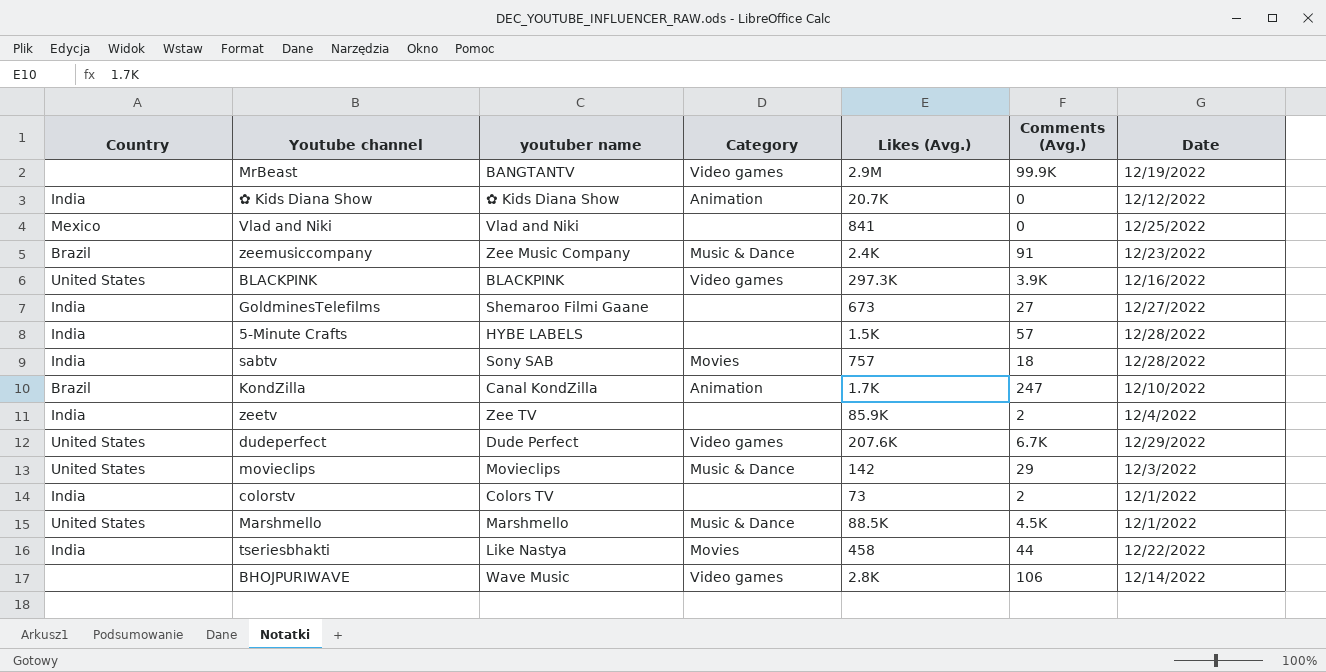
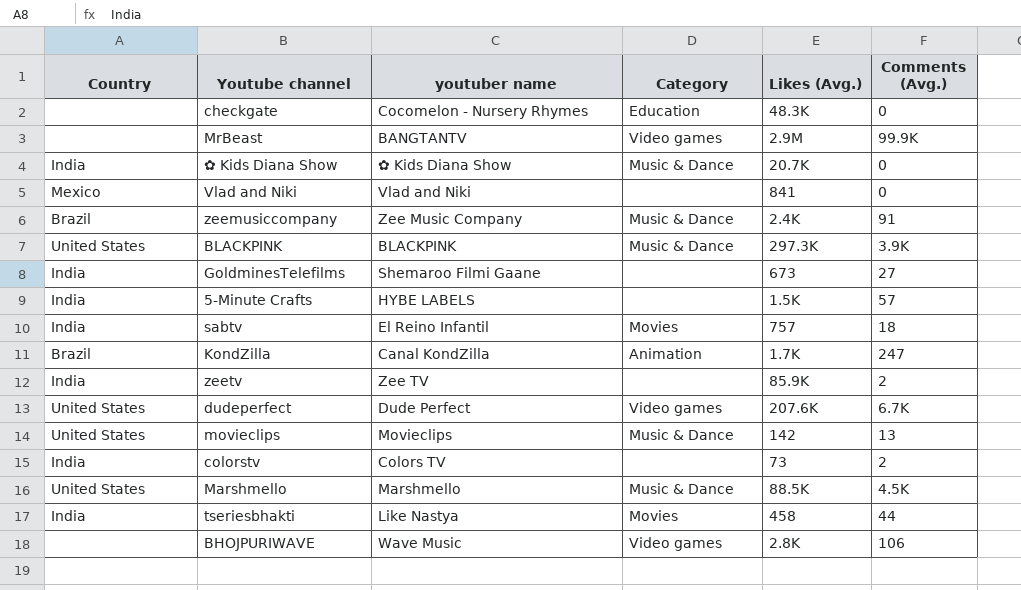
column Date | position: 7 -> none
row checkgate: none -> none | Cocomelon - Nursery Rhymes | Education | 48.3K | 0
✿ Kids Diana Show | Category: Animation -> Music & Dance
BLACKPINK | Category: Video games -> Music & Dance
sabtv | youtuber name: Sony SAB -> El Reino Infantil
movieclips | Comments (Avg.): 29 -> 13

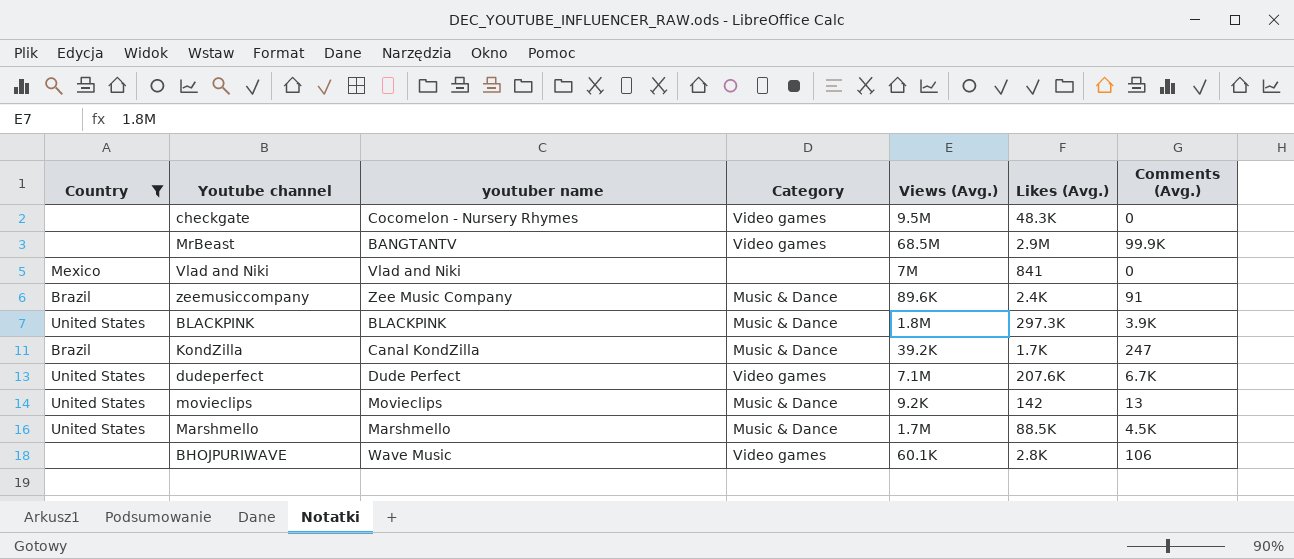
filter: none -> Country != India
column Views (Avg.) | position: none -> 5
checkgate | Category: Education -> Video games
KondZilla | Category: Animation -> Music & Dance

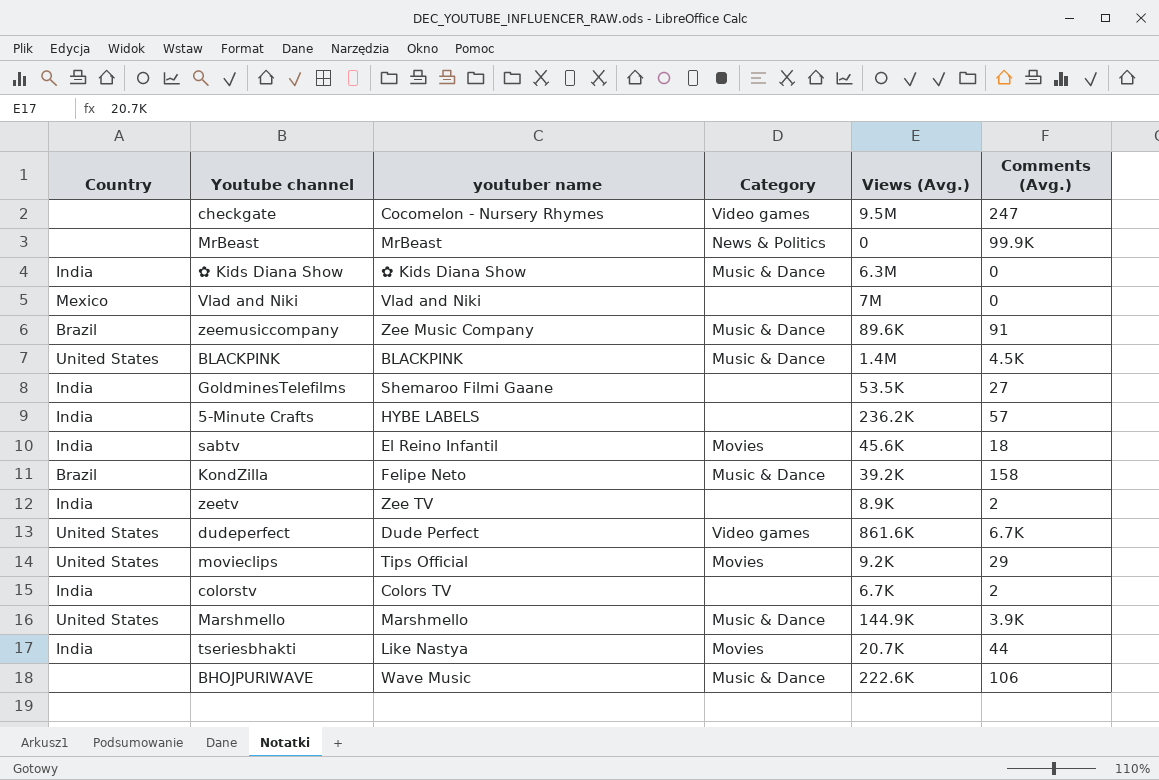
filter: Country != India -> none
column Likes (Avg.) | position: 6 -> none
checkgate | Comments (Avg.): 0 -> 247
MrBeast | youtuber name: BANGTANTV -> MrBeast
MrBeast | Category: Video games -> News & Politics
MrBeast | Views (Avg.): 68.5M -> 0
BLACKPINK | Views (Avg.): 1.8M -> 1.4M
BLACKPINK | Comments (Avg.): 3.9K -> 4.5K
KondZilla | youtuber name: Canal KondZilla -> Felipe Neto
KondZilla | Comments (Avg.): 247 -> 158
dudeperfect | Views (Avg.): 7.1M -> 861.6K
movieclips | youtuber name: Movieclips -> Tips Official
movieclips | Category: Music & Dance -> Movies
movieclips | Comments (Avg.): 13 -> 29
Marshmello | Views (Avg.): 1.7M -> 144.9K
Marshmello | Comments (Avg.): 4.5K -> 3.9K
BHOJPURIWAVE | Category: Video games -> Music & Dance
BHOJPURIWAVE | Views (Avg.): 60.1K -> 222.6K

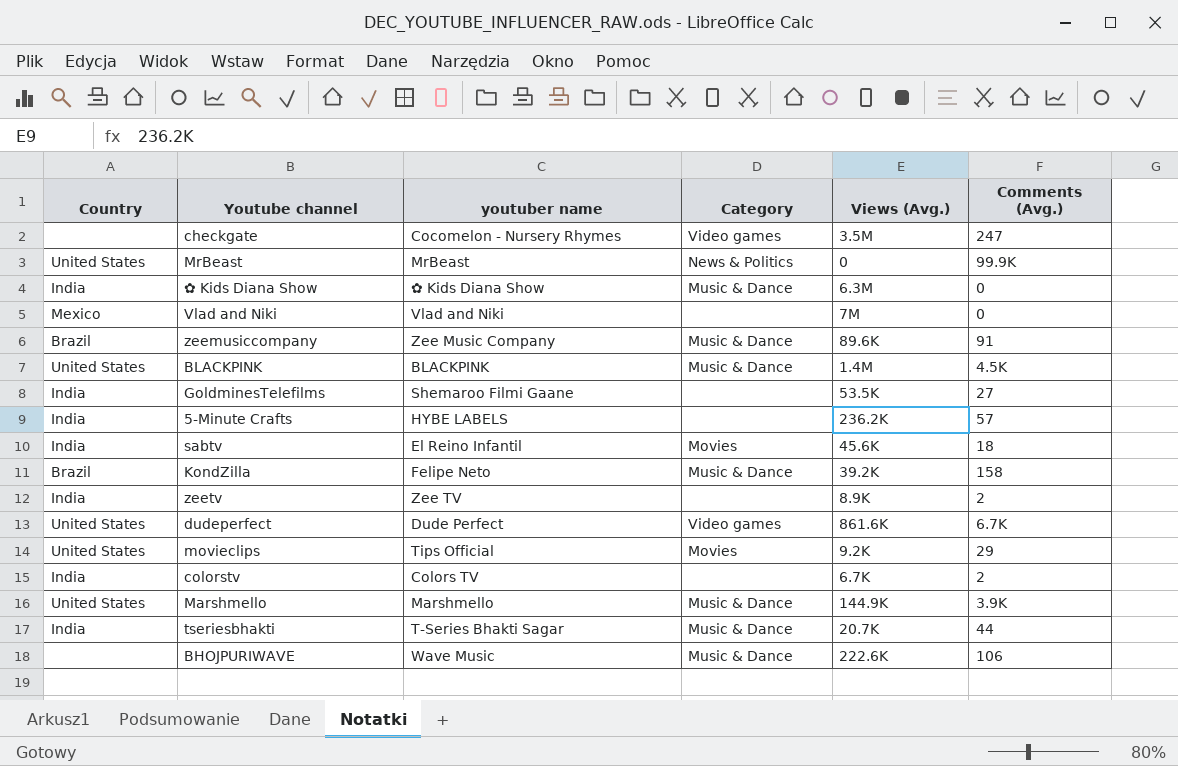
checkgate | Views (Avg.): 9.5M -> 3.5M
MrBeast | Country: none -> United States
tseriesbhakti | youtuber name: Like Nastya -> T-Series Bhakti Sagar
tseriesbhakti | Category: Movies -> Music & Dance

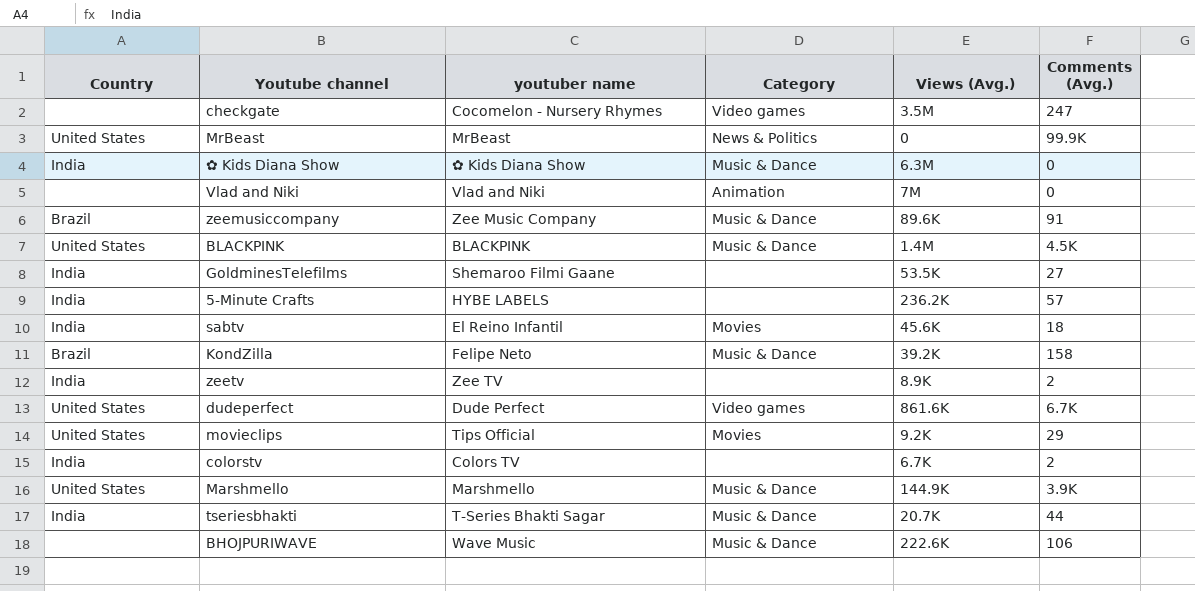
Vlad and Niki | Country: Mexico -> none
Vlad and Niki | Category: none -> Animation

